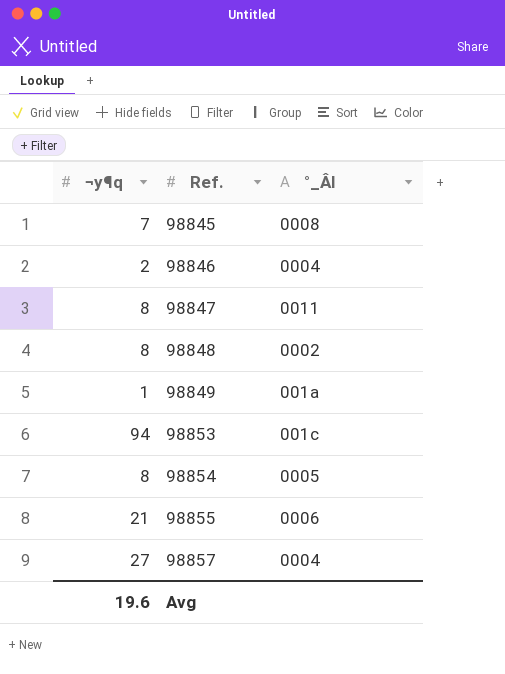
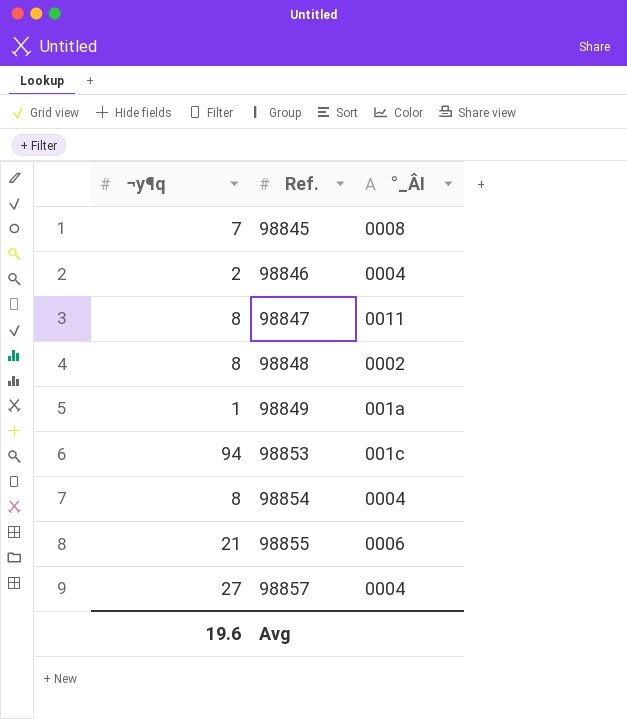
98854 | °_ÂI: 0005 -> 0004

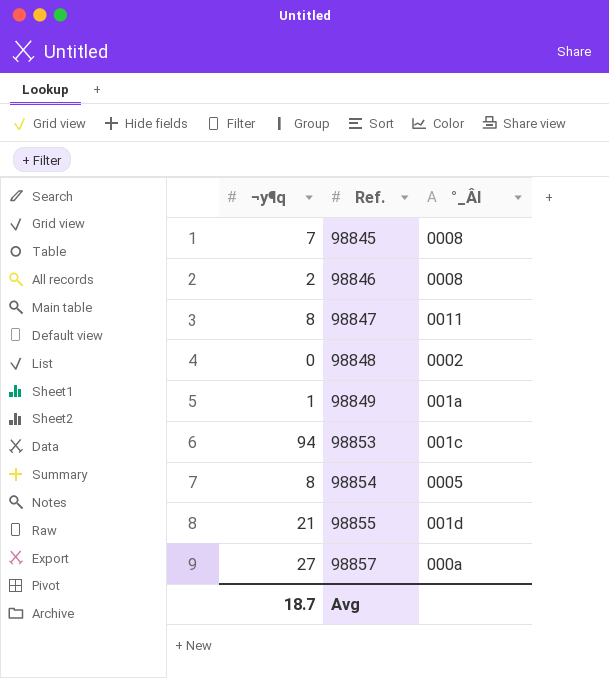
98846 | °_ÂI: 0004 -> 0008
98848 | ¬y¶q: 8 -> 0
98854 | °_ÂI: 0004 -> 0005
98855 | °_ÂI: 0006 -> 001d
98857 | °_ÂI: 0004 -> 000a
Avg | ¬y¶q: 19.6 -> 18.7

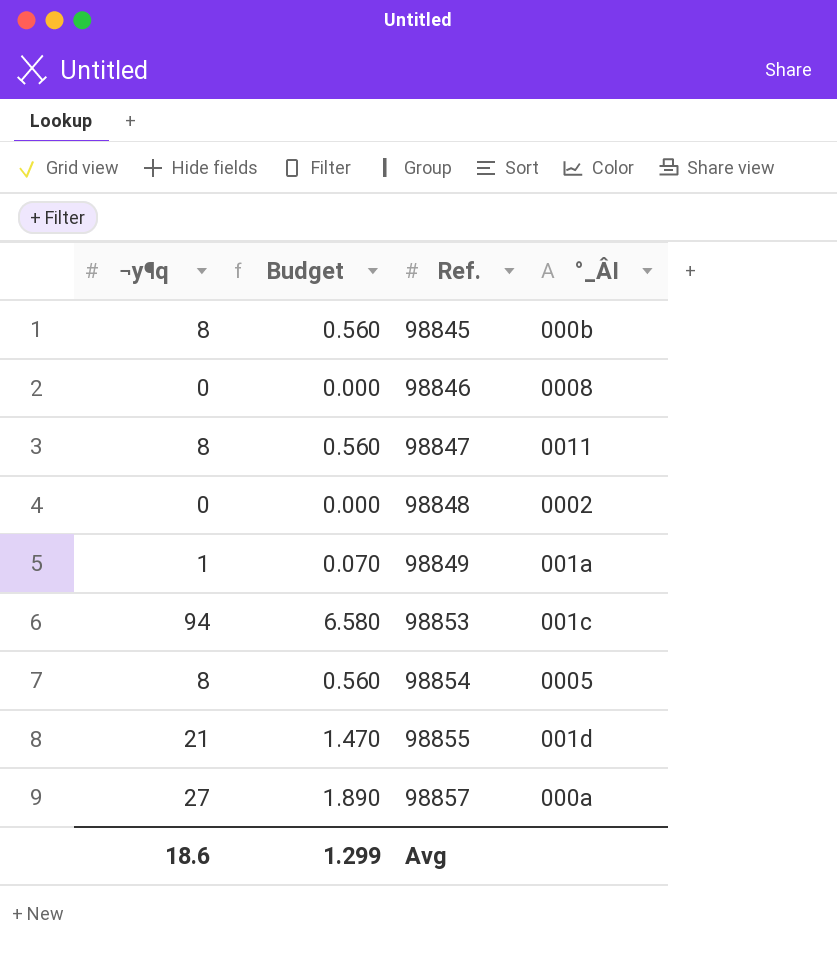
column Budget | formula: none -> [¬y¶q] * 0.07
98845 | ¬y¶q: 7 -> 8
98845 | °_ÂI: 0008 -> 000b
98846 | ¬y¶q: 2 -> 0
Avg | ¬y¶q: 18.7 -> 18.6

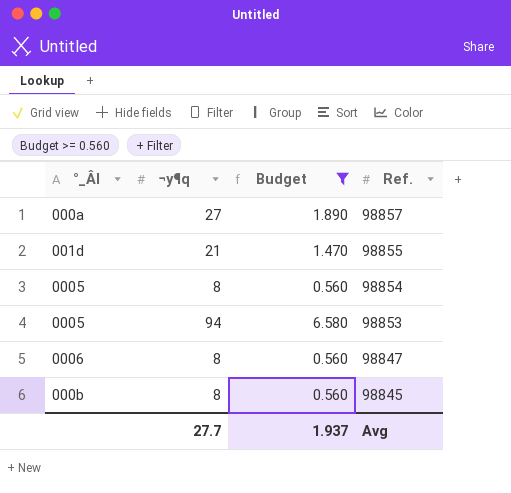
filter: none -> Budget >= 0.560
row order: Ref. ascending -> Ref. descending
column °_ÂI | position: 4 -> 1
98853 | °_ÂI: 001c -> 0005
98847 | °_ÂI: 0011 -> 0006
Avg | ¬y¶q: 18.6 -> 27.7
Avg | Budget: 1.299 -> 1.937

